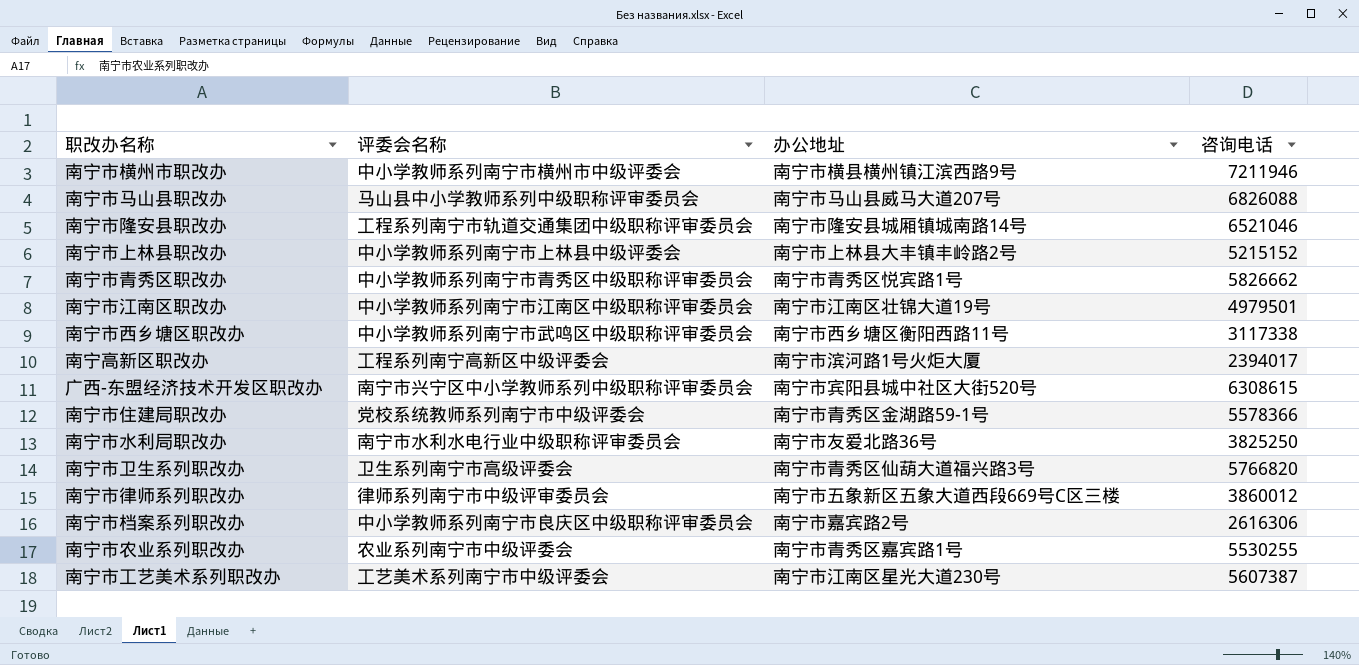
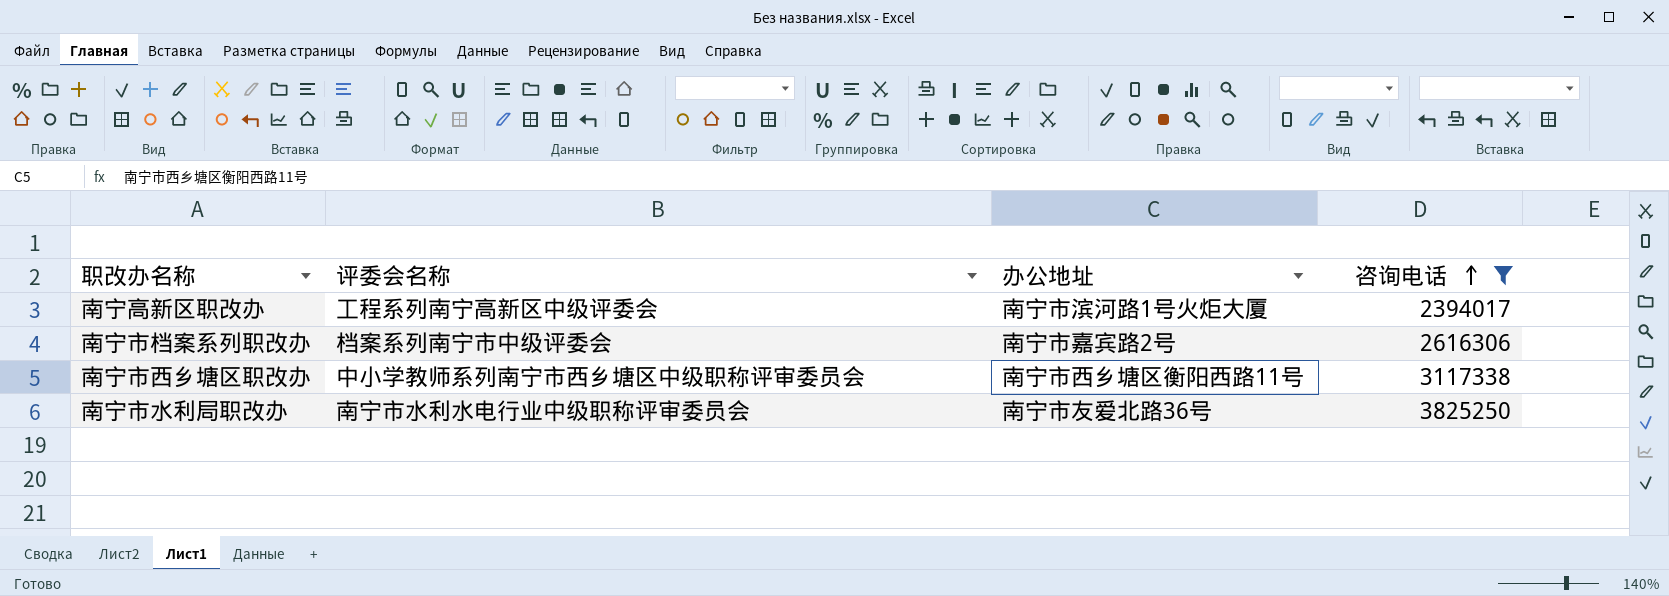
filter: none -> 咨询电话 <= 3825250
row order: none -> 咨询电话 ascending
南宁市档案系列职改办 | 评委会名称: 中小学教师系列南宁市良庆区中级职称评审委员会 -> 档案系列南宁市中级评委会
南宁市西乡塘区职改办 | 评委会名称: 中小学教师系列南宁市武鸣区中级职称评审委员会 -> 中小学教师系列南宁市西乡塘区中级职称评审委员会

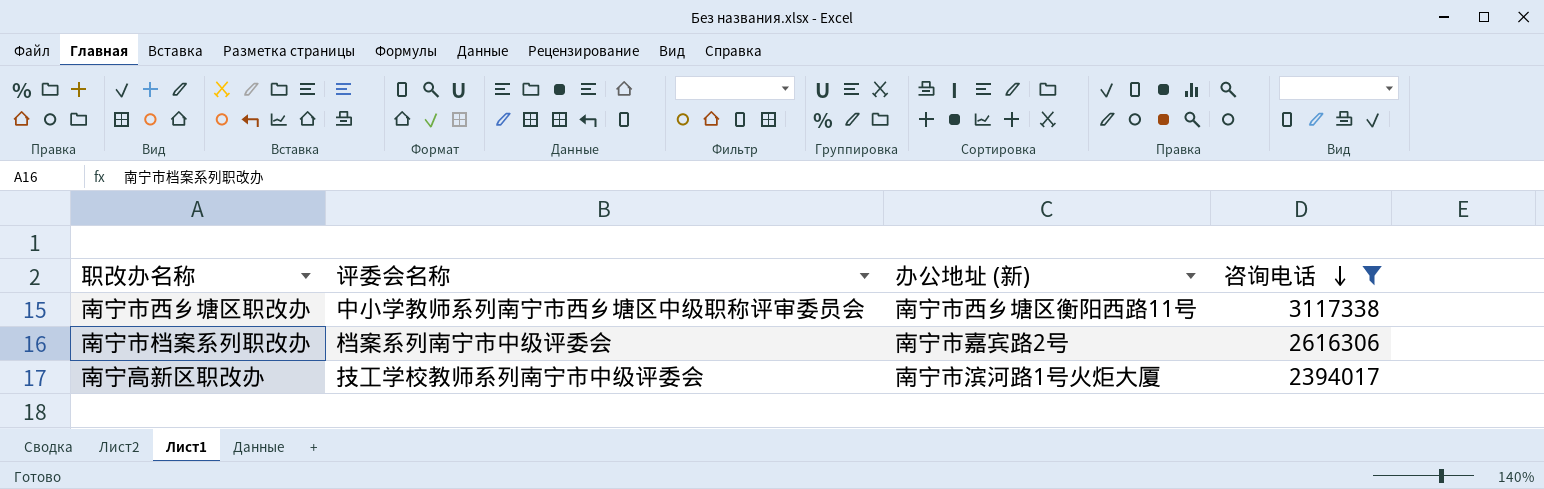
row order: 咨询电话 ascending -> 咨询电话 descending
column name: 办公地址 -> 办公地址 (新)
row 南宁市水利局职改办: 南宁市水利水电行业中级职称评审委员会 | 南宁市友爱北路36号 | 3825250 -> none
南宁高新区职改办 | 评委会名称: 工程系列南宁高新区中级评委会 -> 技工学校教师系列南宁市中级评委会

